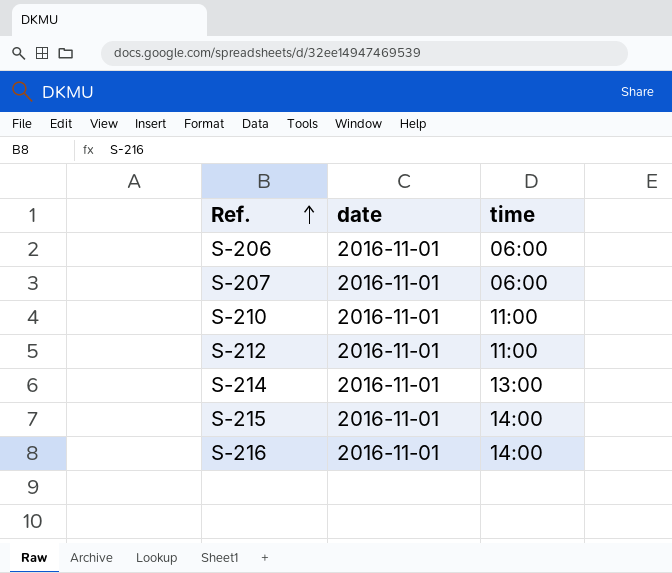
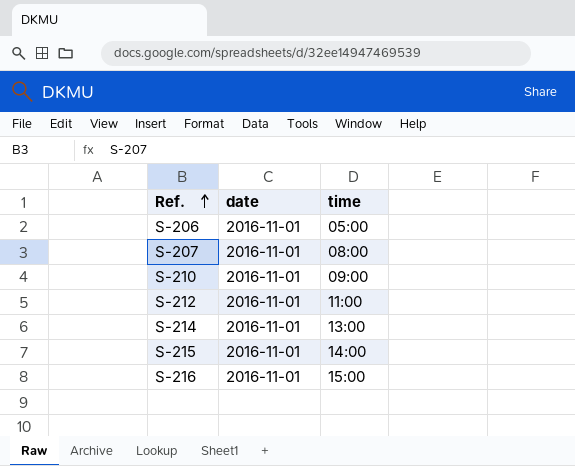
S-206 | time: 06:00 -> 05:00
S-207 | time: 06:00 -> 08:00
S-210 | time: 11:00 -> 09:00
S-216 | time: 14:00 -> 15:00

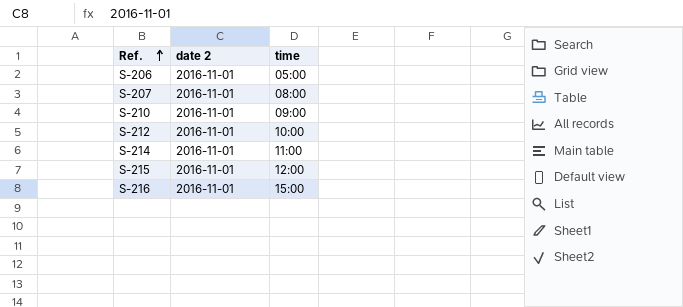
column name: date -> date 2
S-212 | time: 11:00 -> 10:00
S-214 | time: 13:00 -> 11:00
S-215 | time: 14:00 -> 12:00

